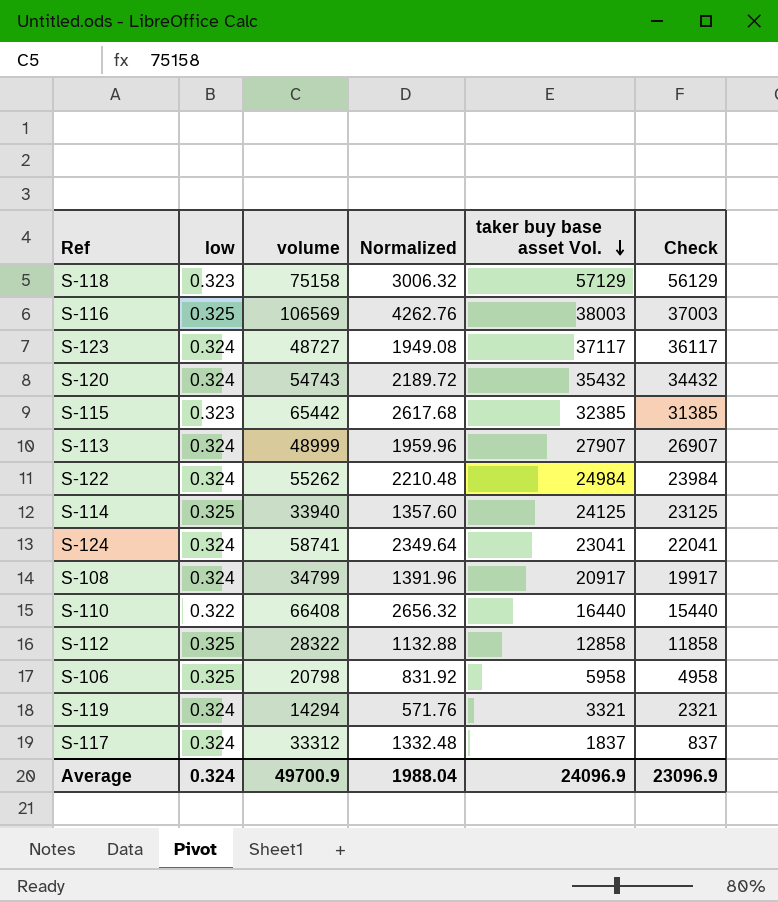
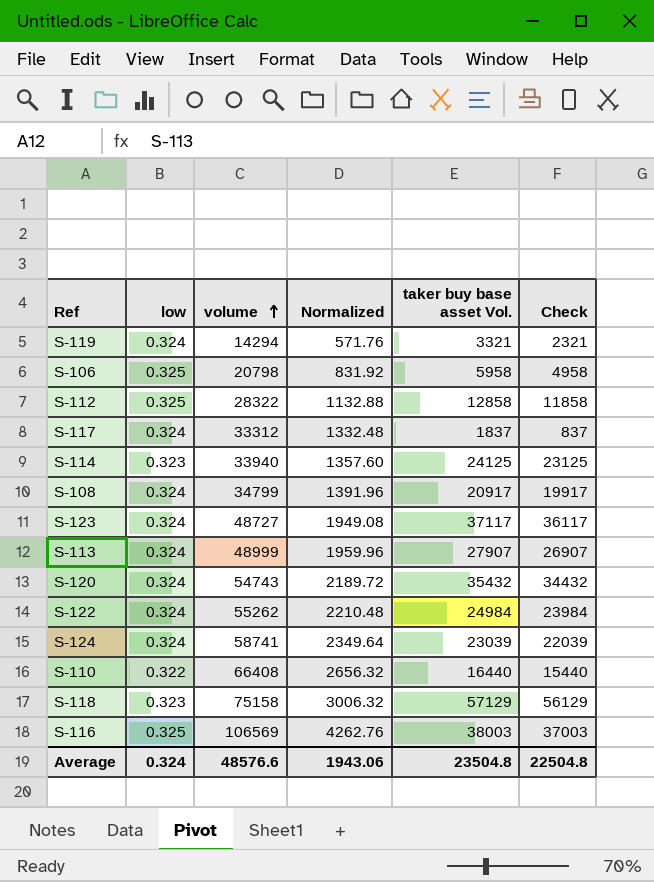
row order: taker buy base asset Vol. descending -> volume ascending
row S-115: 0.323 | 65442 | 2617.68 | 32385 | 31385 -> none
S-114 | low: 0.325 -> 0.323
S-124 | taker buy base asset Vol.: 23041 -> 23039
S-124 | Check: 22041 -> 22039
Average | volume: 49700.9 -> 48576.6
Average | Normalized: 1988.04 -> 1943.06
Average | taker buy base asset Vol.: 24096.9 -> 23504.8
Average | Check: 23096.9 -> 22504.8

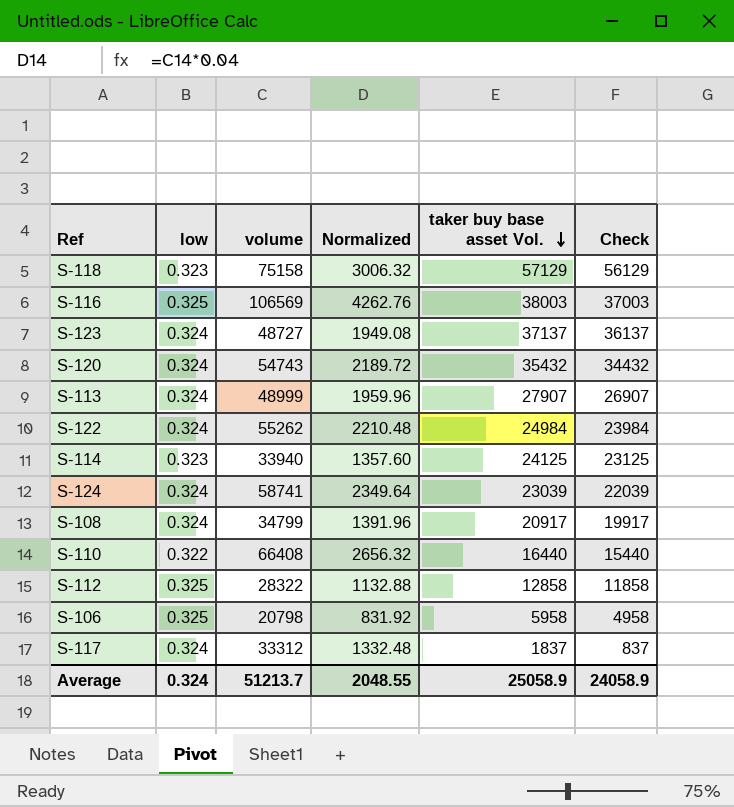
row order: volume ascending -> taker buy base asset Vol. descending
row S-119: 0.324 | 14294 | 571.76 | 3321 | 2321 -> none
S-123 | taker buy base asset Vol.: 37117 -> 37137
S-123 | Check: 36117 -> 36137
Average | volume: 48576.6 -> 51213.7
Average | Normalized: 1943.06 -> 2048.55
Average | taker buy base asset Vol.: 23504.8 -> 25058.9
Average | Check: 22504.8 -> 24058.9

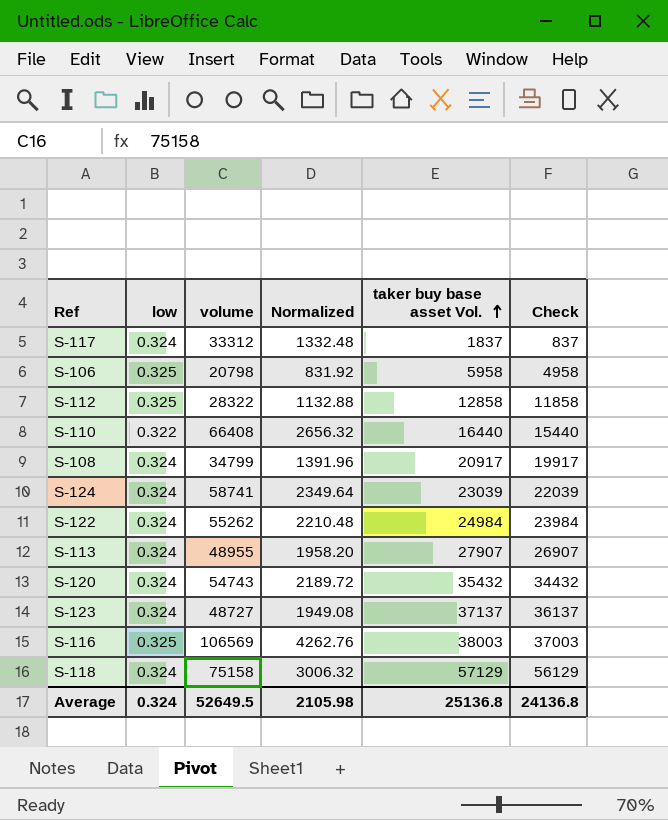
row order: taker buy base asset Vol. descending -> taker buy base asset Vol. ascending
row S-114: 0.323 | 33940 | 1357.60 | 24125 | 23125 -> none
S-113 | volume: 48999 -> 48955
S-113 | Normalized: 1959.96 -> 1958.20
S-118 | low: 0.323 -> 0.324
Average | volume: 51213.7 -> 52649.5
Average | Normalized: 2048.55 -> 2105.98
Average | taker buy base asset Vol.: 25058.9 -> 25136.8
Average | Check: 24058.9 -> 24136.8

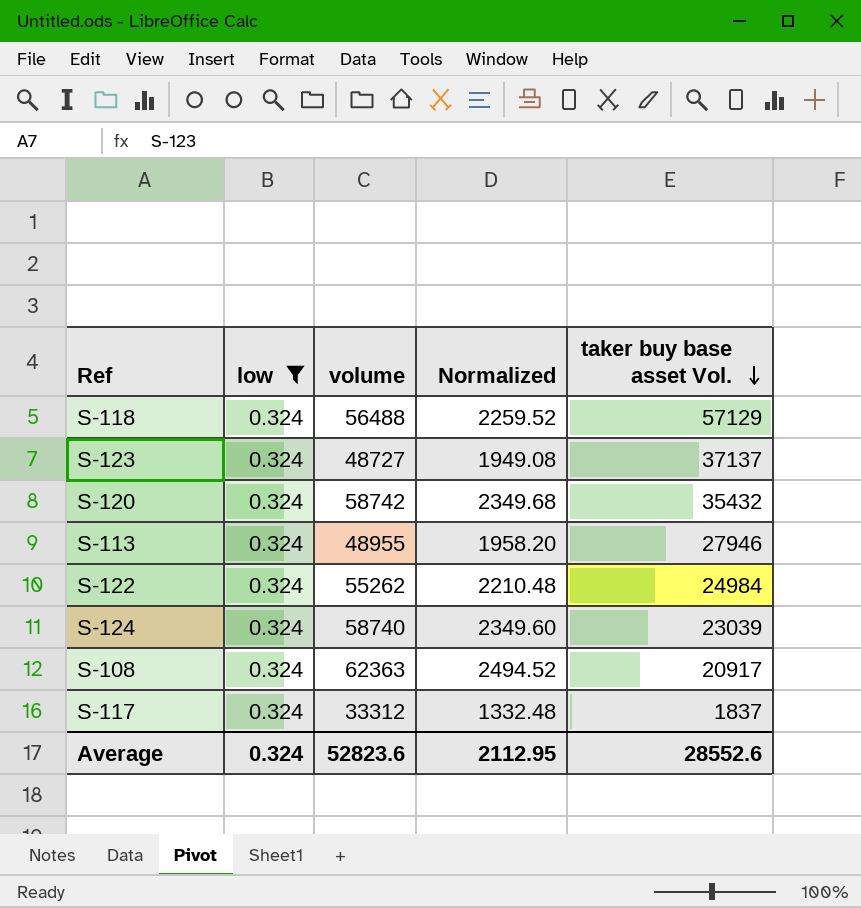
filter: none -> low = 0.324
row order: taker buy base asset Vol. ascending -> taker buy base asset Vol. descending
column Check | formula: [taker buy base asset Vol.] - 1000 -> none
S-118 | volume: 75158 -> 56488
S-118 | Normalized: 3006.32 -> 2259.52
S-120 | volume: 54743 -> 58742
S-120 | Normalized: 2189.72 -> 2349.68
S-113 | taker buy base asset Vol.: 27907 -> 27946
S-124 | volume: 58741 -> 58740
S-124 | Normalized: 2349.64 -> 2349.60
S-108 | volume: 34799 -> 62363
S-108 | Normalized: 1391.96 -> 2494.52
Average | volume: 52649.5 -> 52823.6
Average | Normalized: 2105.98 -> 2112.95
Average | taker buy base asset Vol.: 25136.8 -> 28552.6

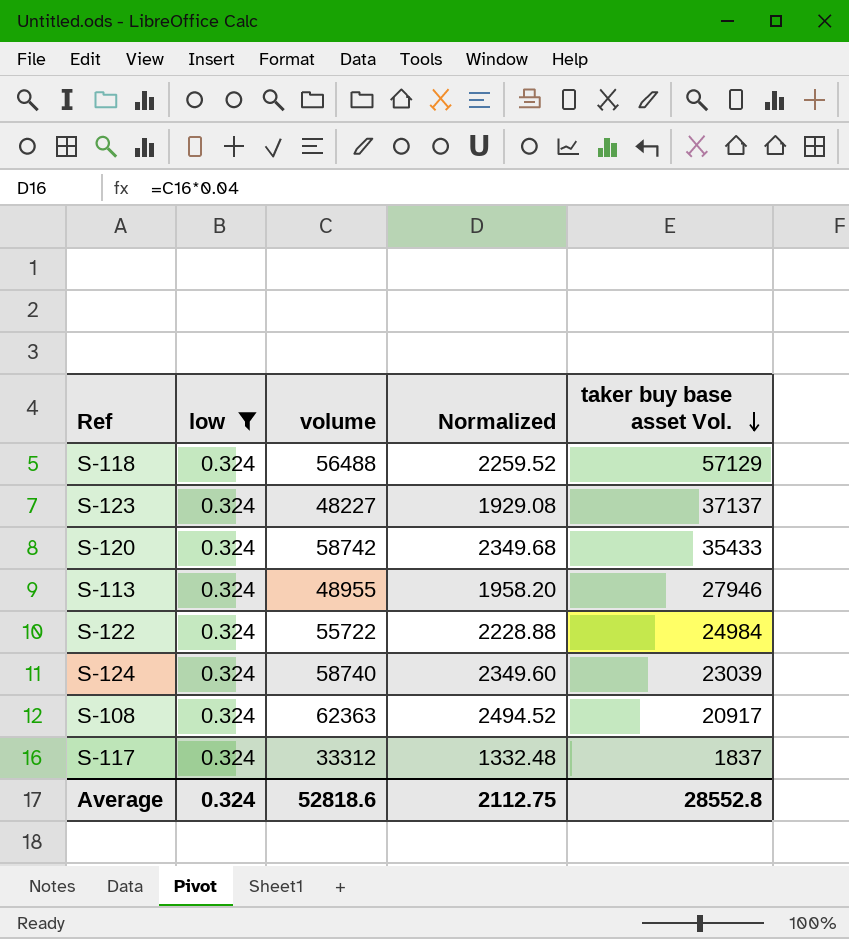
S-123 | volume: 48727 -> 48227
S-123 | Normalized: 1949.08 -> 1929.08
S-120 | taker buy base asset Vol.: 35432 -> 35433
S-122 | volume: 55262 -> 55722
S-122 | Normalized: 2210.48 -> 2228.88
Average | volume: 52823.6 -> 52818.6
Average | Normalized: 2112.95 -> 2112.75
Average | taker buy base asset Vol.: 28552.6 -> 28552.8

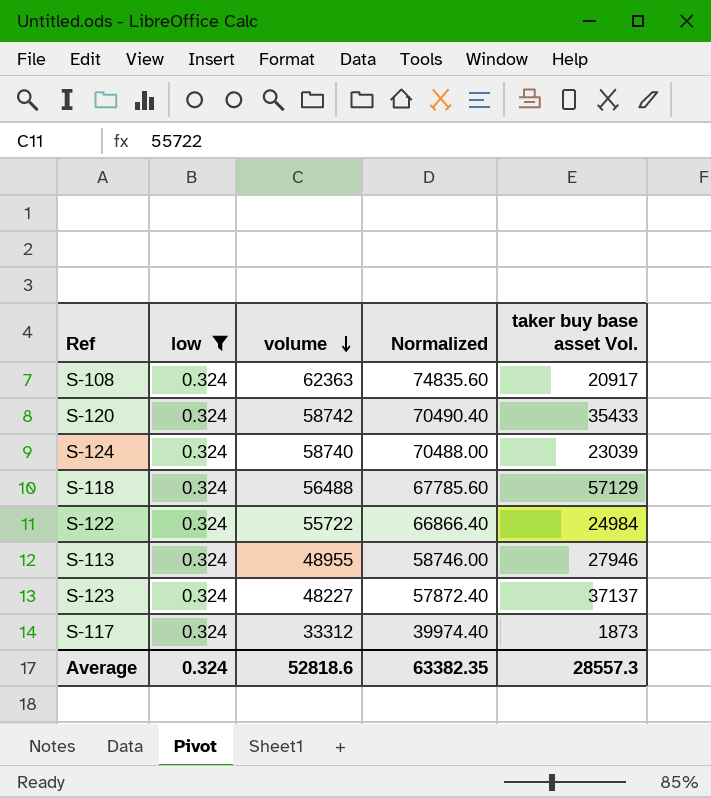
row order: taker buy base asset Vol. descending -> volume descending
column Normalized | formula: [volume] * 0.04 -> [volume] * 1.2
S-117 | taker buy base asset Vol.: 1837 -> 1873
Average | Normalized: 2112.75 -> 63382.35
Average | taker buy base asset Vol.: 28552.8 -> 28557.3

